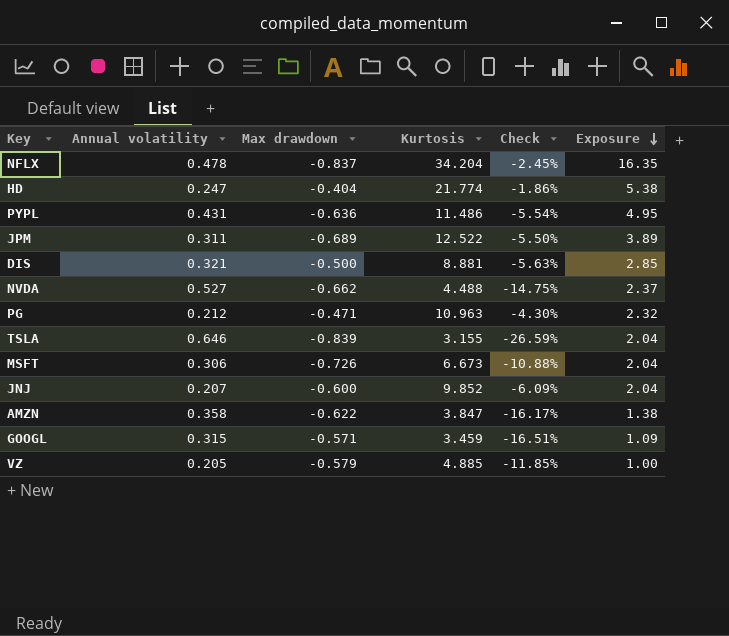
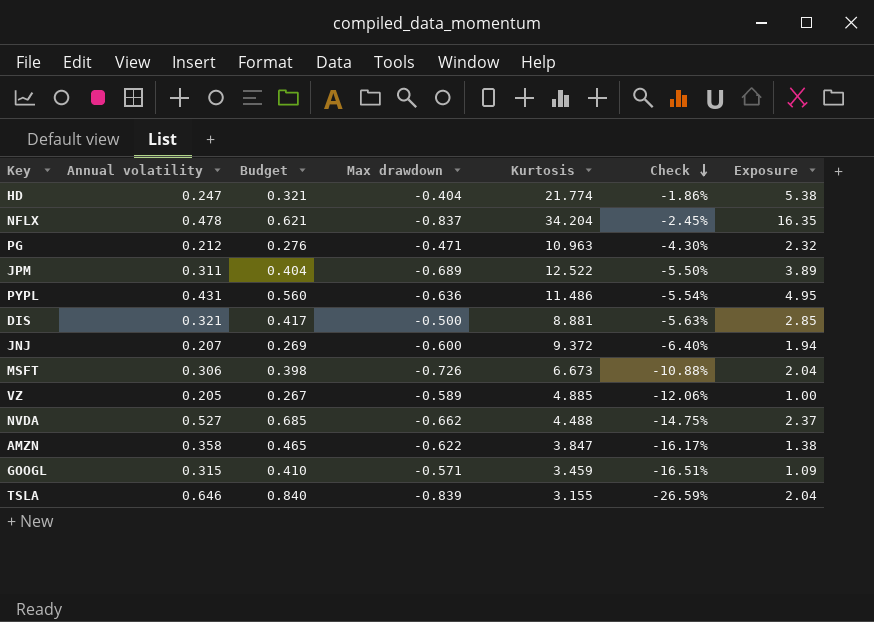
row order: Exposure descending -> Check descending
column Budget | formula: none -> [Annual volatility] * 1.3
JNJ | Kurtosis: 9.852 -> 9.372
JNJ | Check: -6.09% -> -6.40%
JNJ | Exposure: 2.04 -> 1.94
VZ | Max drawdown: -0.579 -> -0.589
VZ | Check: -11.85% -> -12.06%

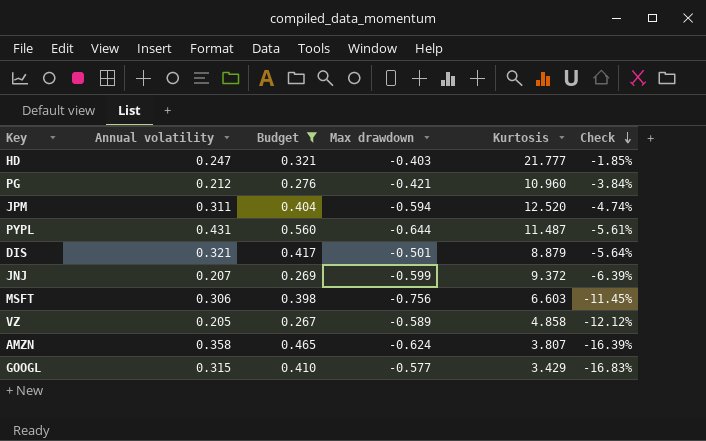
filter: none -> Budget <= 0.560
column Exposure | formula: [Annual volatility] * [Kurtosis] -> none
HD | Max drawdown: -0.404 -> -0.403
HD | Kurtosis: 21.774 -> 21.777
HD | Check: -1.86% -> -1.85%
PG | Max drawdown: -0.471 -> -0.421
PG | Kurtosis: 10.963 -> 10.960
PG | Check: -4.30% -> -3.84%
JPM | Max drawdown: -0.689 -> -0.594
JPM | Kurtosis: 12.522 -> 12.520
JPM | Check: -5.50% -> -4.74%
PYPL | Max drawdown: -0.636 -> -0.644
PYPL | Kurtosis: 11.486 -> 11.487
PYPL | Check: -5.54% -> -5.61%
DIS | Max drawdown: -0.500 -> -0.501
DIS | Kurtosis: 8.881 -> 8.879
DIS | Check: -5.63% -> -5.64%
JNJ | Max drawdown: -0.600 -> -0.599
JNJ | Check: -6.40% -> -6.39%
MSFT | Max drawdown: -0.726 -> -0.756
MSFT | Kurtosis: 6.673 -> 6.603
MSFT | Check: -10.88% -> -11.45%
VZ | Kurtosis: 4.885 -> 4.858
VZ | Check: -12.06% -> -12.12%
AMZN | Max drawdown: -0.622 -> -0.624
AMZN | Kurtosis: 3.847 -> 3.807
AMZN | Check: -16.17% -> -16.39%
GOOGL | Max drawdown: -0.571 -> -0.577
GOOGL | Kurtosis: 3.459 -> 3.429
GOOGL | Check: -16.51% -> -16.83%

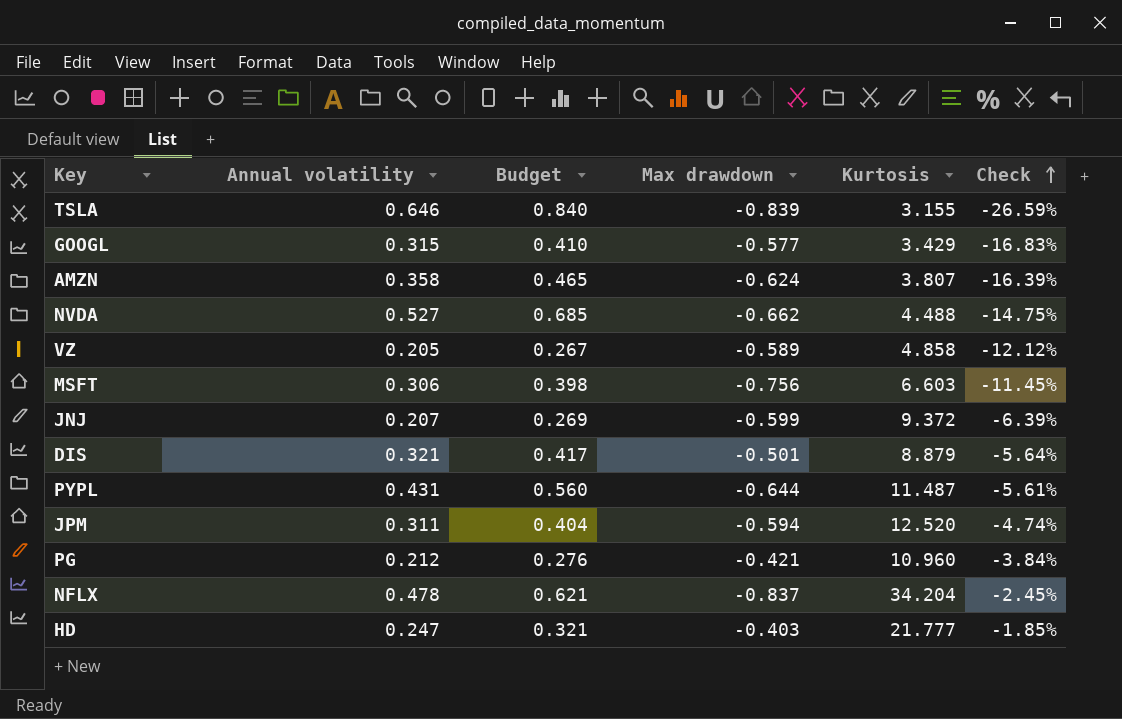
filter: Budget <= 0.560 -> none
row order: Check descending -> Check ascending

